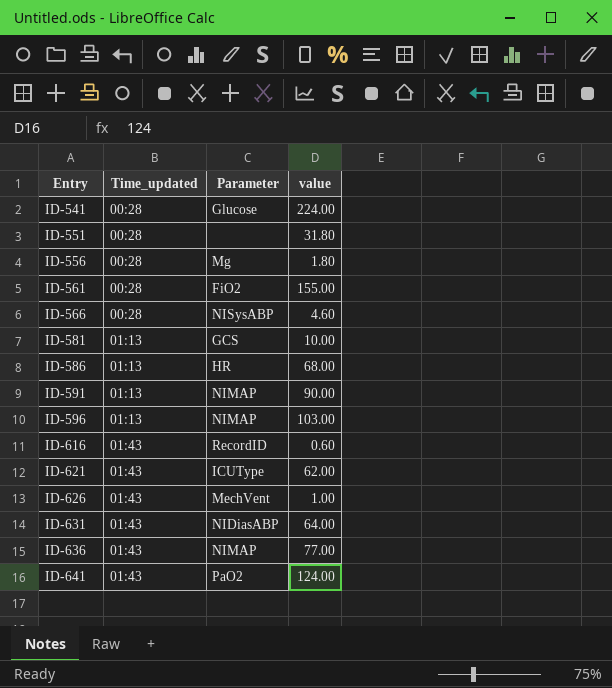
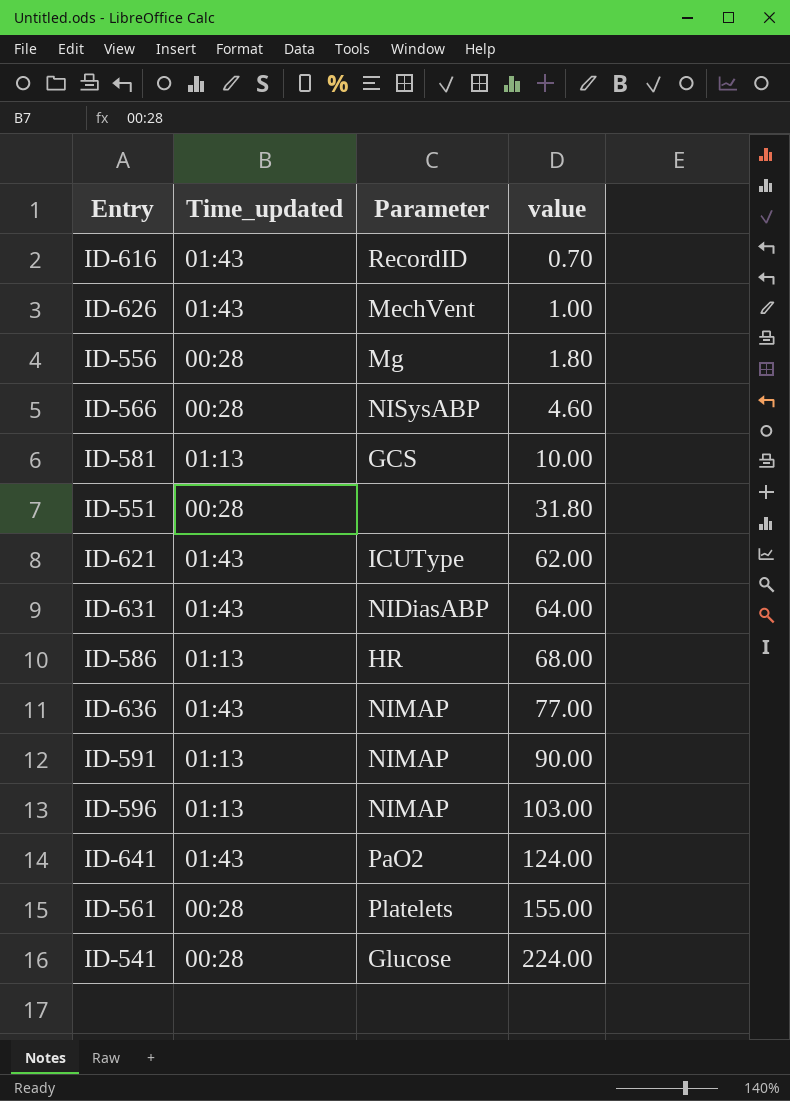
row order: Entry ascending -> value ascending
ID-616 | value: 0.60 -> 0.70
ID-561 | Parameter: FiO2 -> Platelets

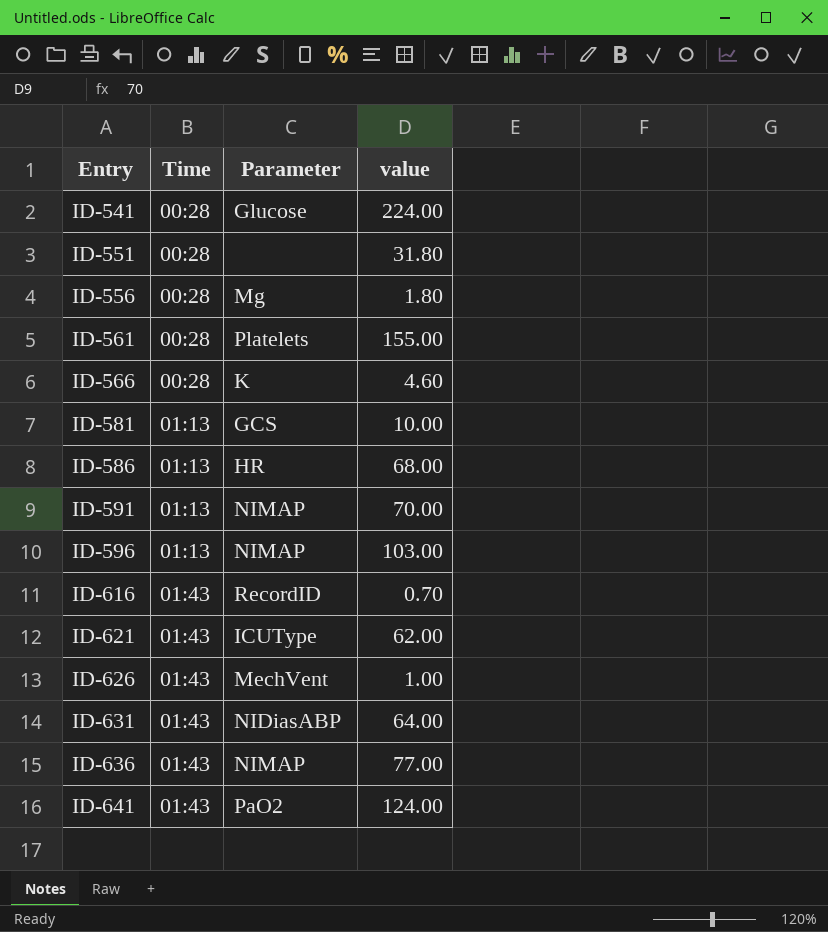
row order: value ascending -> Entry ascending
column name: Time_updated -> Time
ID-566 | Parameter: NISysABP -> K
ID-591 | value: 90.00 -> 70.00

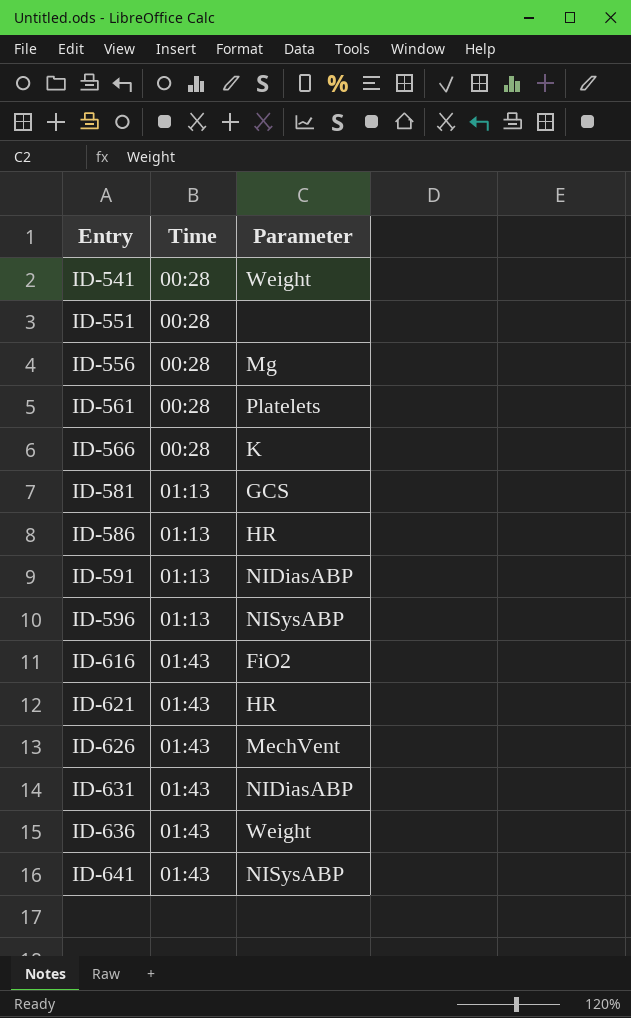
column value | position: 4 -> none
ID-541 | Parameter: Glucose -> Weight
ID-591 | Parameter: NIMAP -> NIDiasABP
ID-596 | Parameter: NIMAP -> NISysABP
ID-616 | Parameter: RecordID -> FiO2
ID-621 | Parameter: ICUType -> HR
ID-636 | Parameter: NIMAP -> Weight
ID-641 | Parameter: PaO2 -> NISysABP

